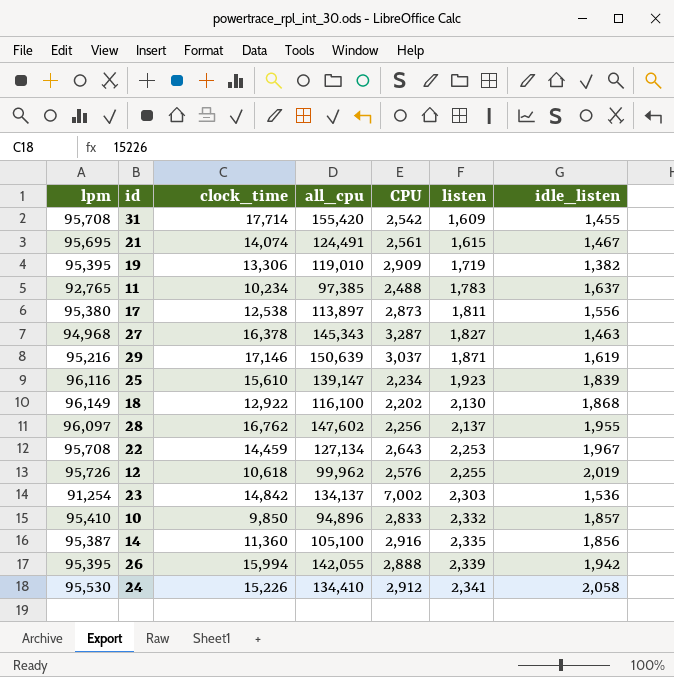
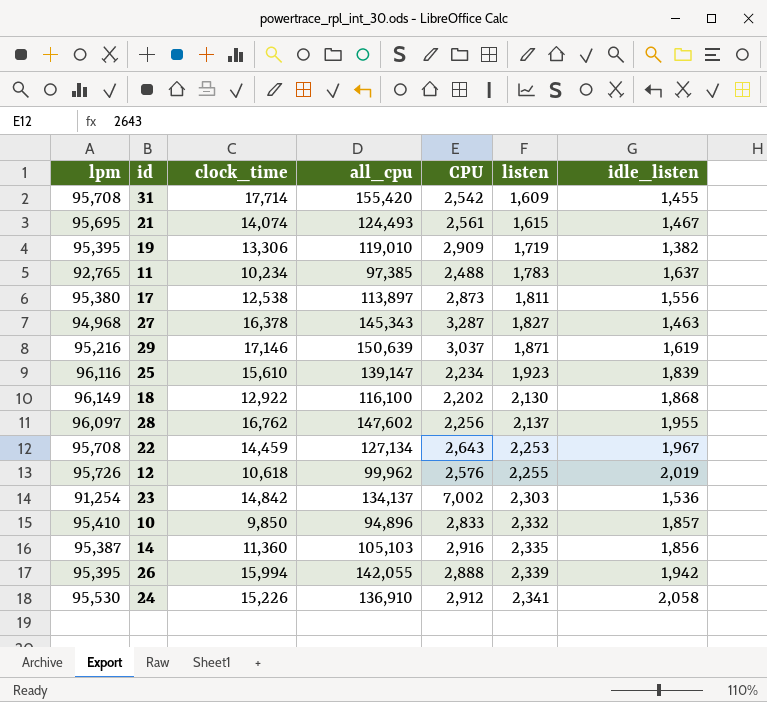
21 | all_cpu: 124,491 -> 124,493
14 | all_cpu: 105,100 -> 105,103
24 | all_cpu: 134,410 -> 136,910

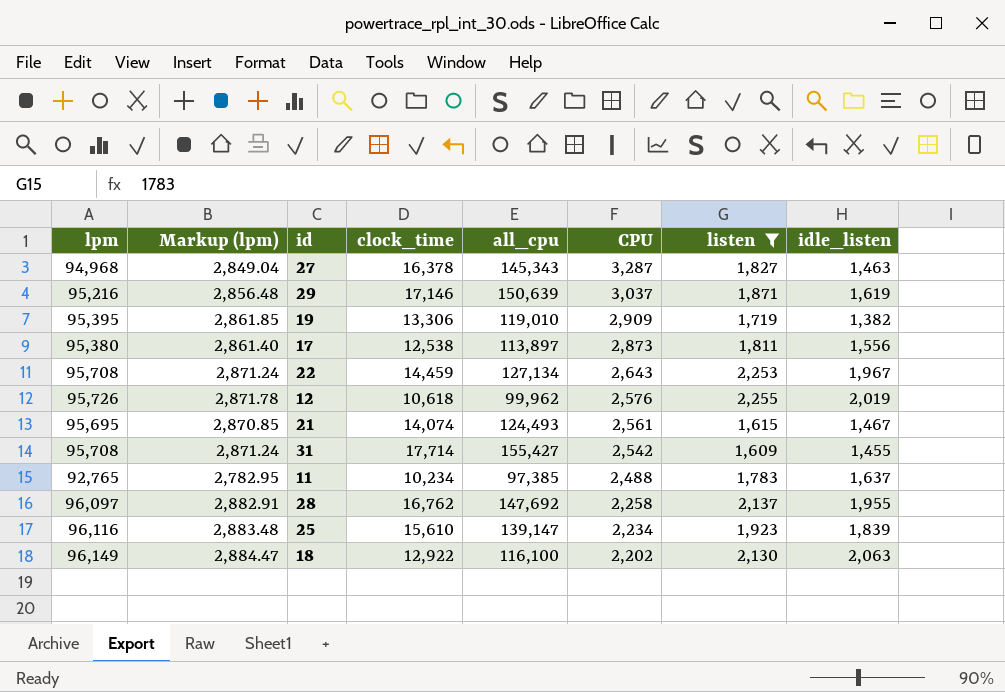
filter: none -> listen <= 2,255
row order: listen ascending -> CPU descending
column Markup (lpm) | formula: none -> [lpm] * 0.03
31 | all_cpu: 155,420 -> 155,427
28 | all_cpu: 147,602 -> 147,692
28 | CPU: 2,256 -> 2,258
18 | idle_listen: 1,868 -> 2,063

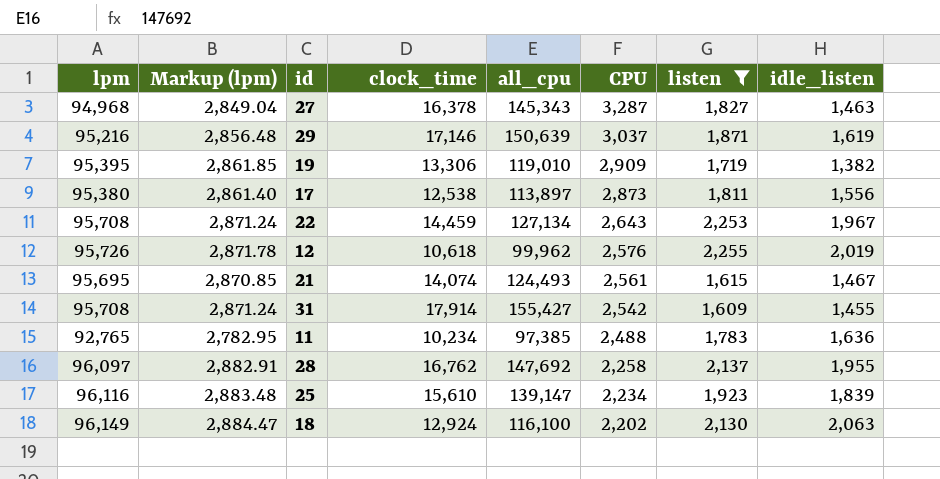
31 | clock_time: 17,714 -> 17,914
11 | idle_listen: 1,637 -> 1,636
18 | clock_time: 12,922 -> 12,924

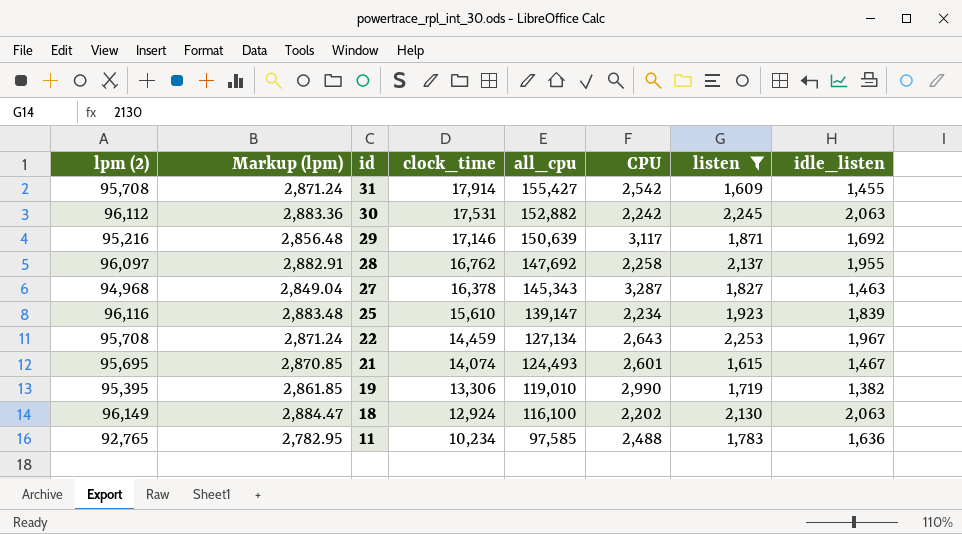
row order: CPU descending -> id descending
column name: lpm -> lpm (2)
row 17: 95,380 | 2,861.40 | 12,538 | 113,897 | 2,873 | 1,811 | 1,556 -> none
row 12: 95,726 | 2,871.78 | 10,618 | 99,962 | 2,576 | 2,255 | 2,019 -> none
row 30: none -> 96,112 | 2,883.36 | 17,531 | 152,882 | 2,242 | 2,245 | 2,063
29 | CPU: 3,037 -> 3,117
29 | idle_listen: 1,619 -> 1,692
21 | CPU: 2,561 -> 2,601
19 | CPU: 2,909 -> 2,990
11 | all_cpu: 97,385 -> 97,585

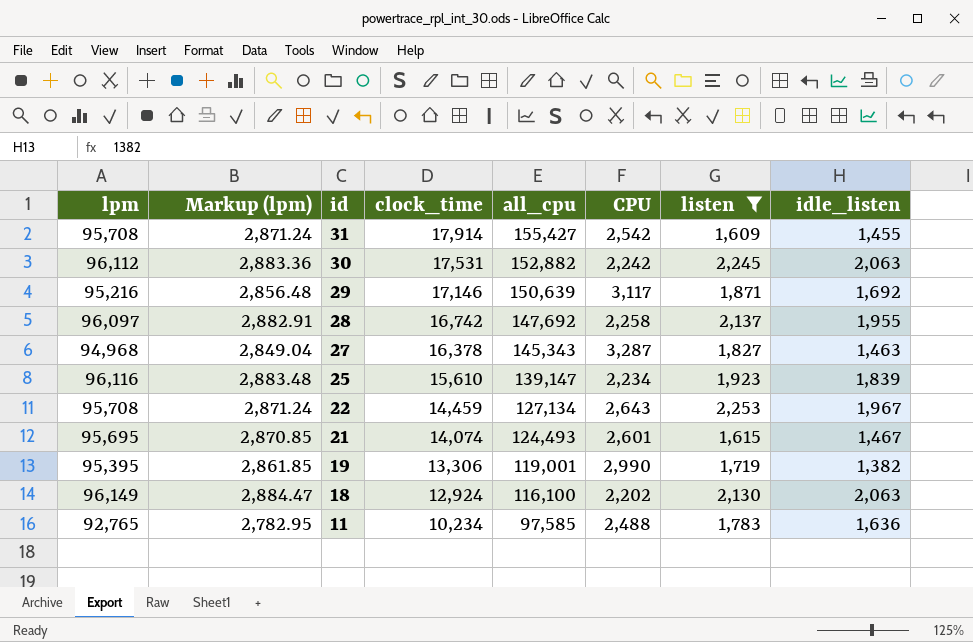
column name: lpm (2) -> lpm
28 | clock_time: 16,762 -> 16,742
19 | all_cpu: 119,010 -> 119,001

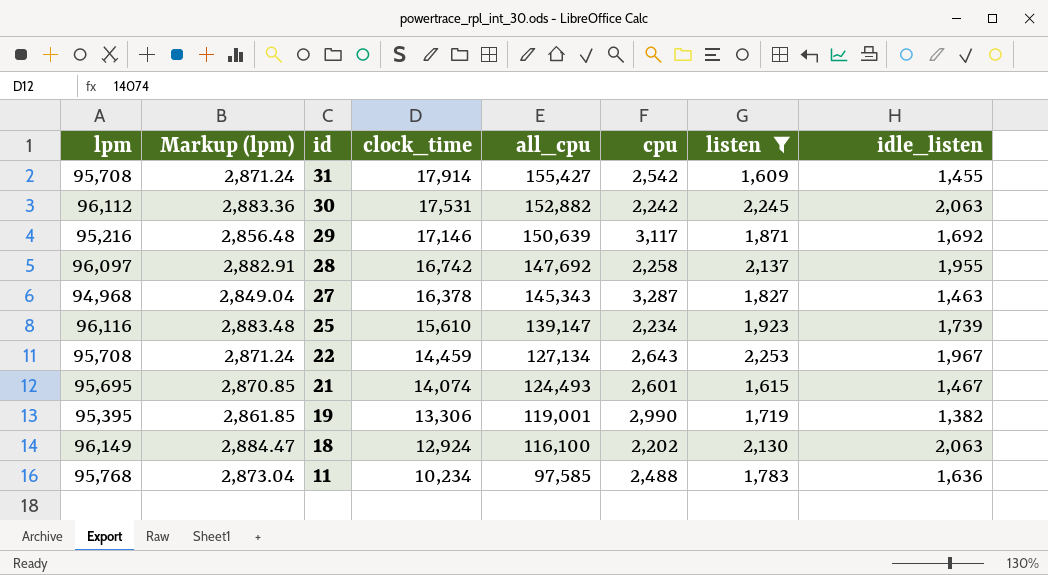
column name: CPU -> cpu
25 | idle_listen: 1,839 -> 1,739
11 | lpm: 92,765 -> 95,768
11 | Markup (lpm): 2,782.95 -> 2,873.04

